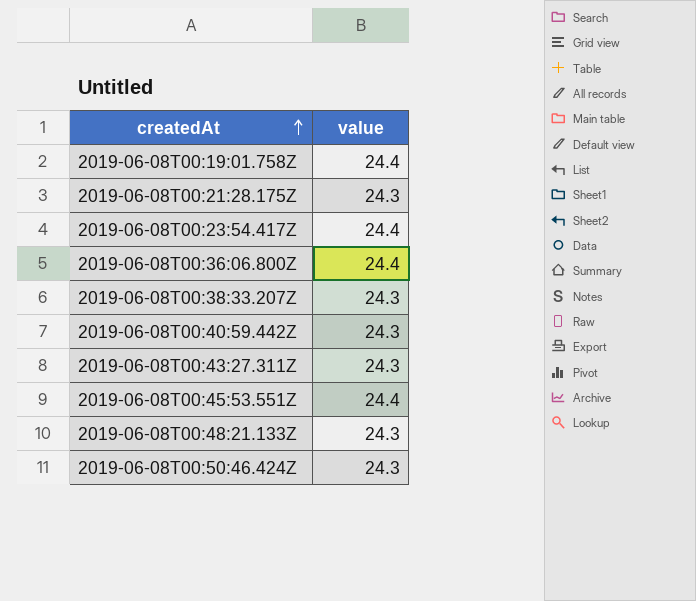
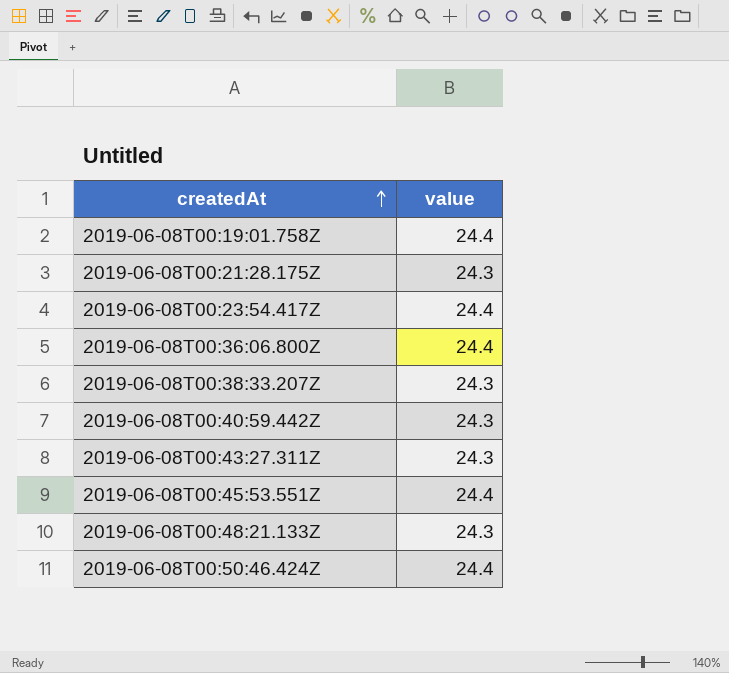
2019-06-08T00:50:46.424Z | value: 24.3 -> 24.4

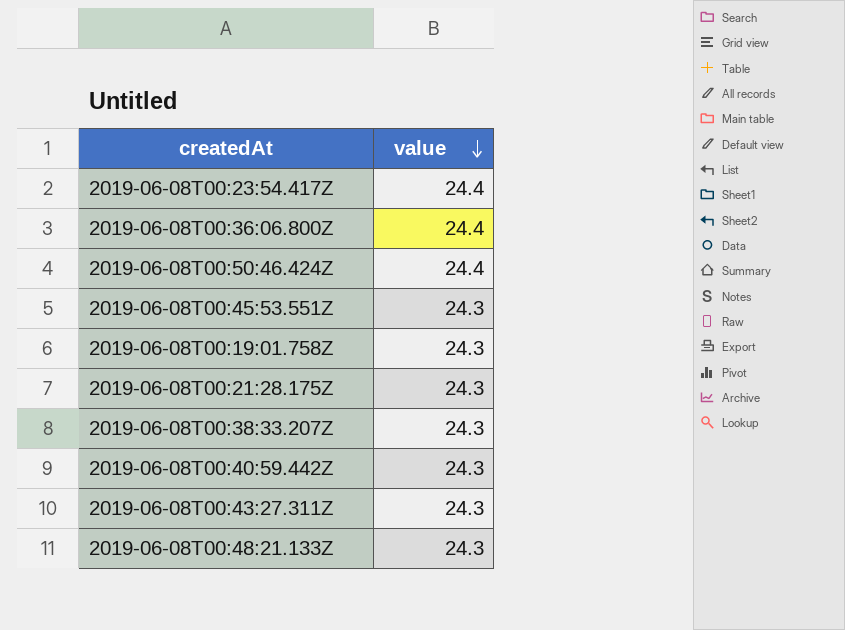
row order: createdAt ascending -> value descending
2019-06-08T00:45:53.551Z | value: 24.4 -> 24.3
2019-06-08T00:19:01.758Z | value: 24.4 -> 24.3

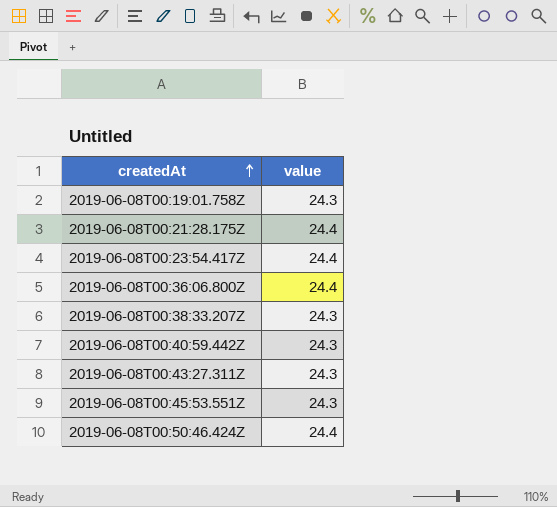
row order: value descending -> createdAt ascending
row 2019-06-08T00:48:21.133Z: 24.3 -> none
2019-06-08T00:21:28.175Z | value: 24.3 -> 24.4

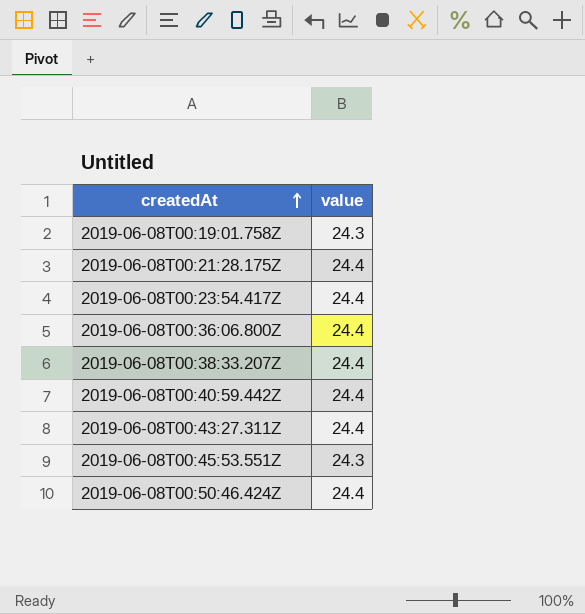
2019-06-08T00:38:33.207Z | value: 24.3 -> 24.4
2019-06-08T00:40:59.442Z | value: 24.3 -> 24.4
2019-06-08T00:43:27.311Z | value: 24.3 -> 24.4

